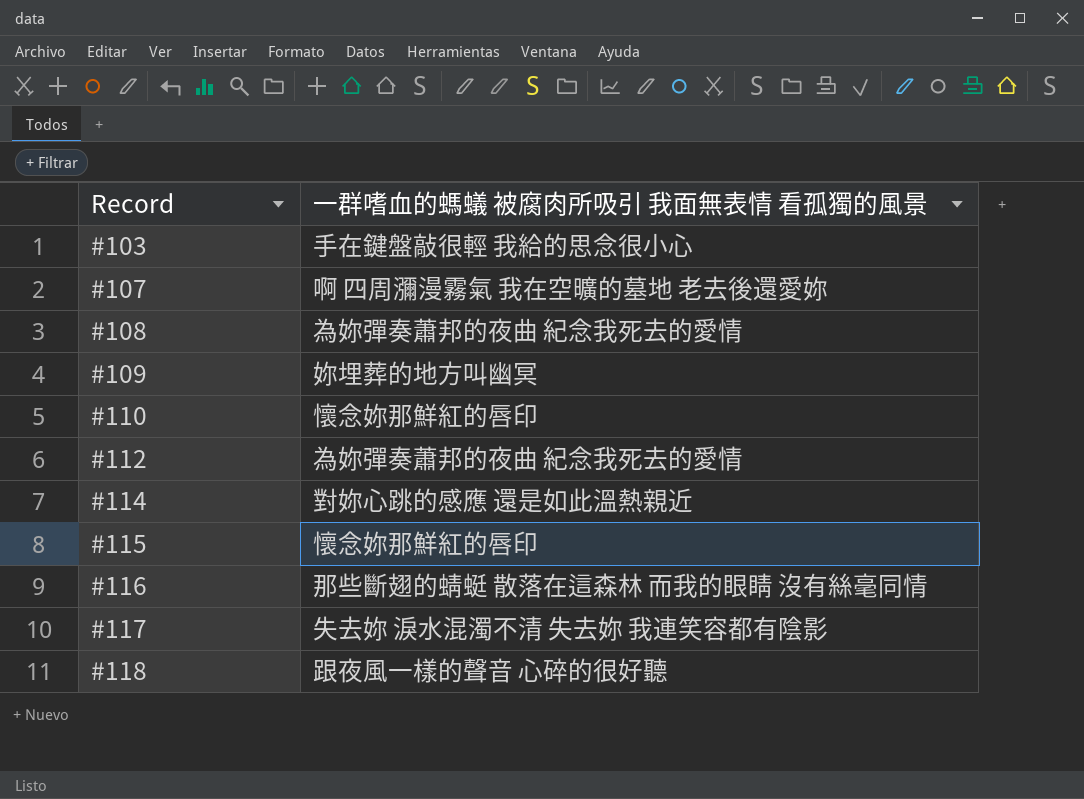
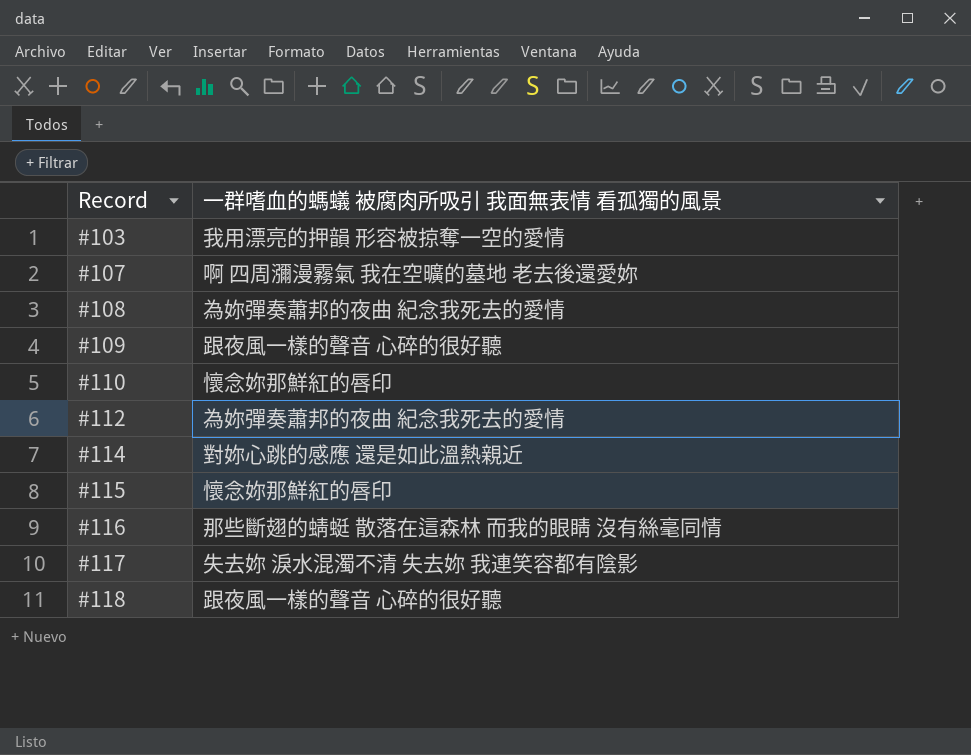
#103 | 一群嗜血的螞蟻 被腐肉所吸引 我面無表情 看孤獨的風景: 手在鍵盤敲很輕 我給的思念很小心 -> 我用漂亮的押韻 形容被掠奪一空的愛情
#109 | 一群嗜血的螞蟻 被腐肉所吸引 我面無表情 看孤獨的風景: 妳埋葬的地方叫幽冥 -> 跟夜風一樣的聲音 心碎的很好聽

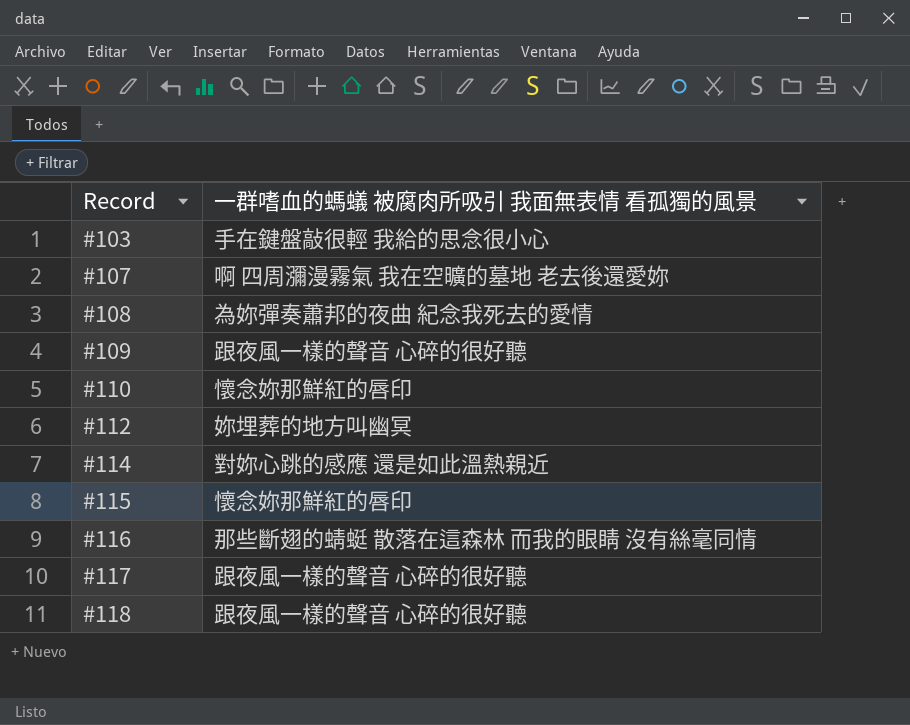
#103 | 一群嗜血的螞蟻 被腐肉所吸引 我面無表情 看孤獨的風景: 我用漂亮的押韻 形容被掠奪一空的愛情 -> 手在鍵盤敲很輕 我給的思念很小心
#112 | 一群嗜血的螞蟻 被腐肉所吸引 我面無表情 看孤獨的風景: 為妳彈奏蕭邦的夜曲 紀念我死去的愛情 -> 妳埋葬的地方叫幽冥
#117 | 一群嗜血的螞蟻 被腐肉所吸引 我面無表情 看孤獨的風景: 失去妳 淚水混濁不清 失去妳 我連笑容都有陰影 -> 跟夜風一樣的聲音 心碎的很好聽

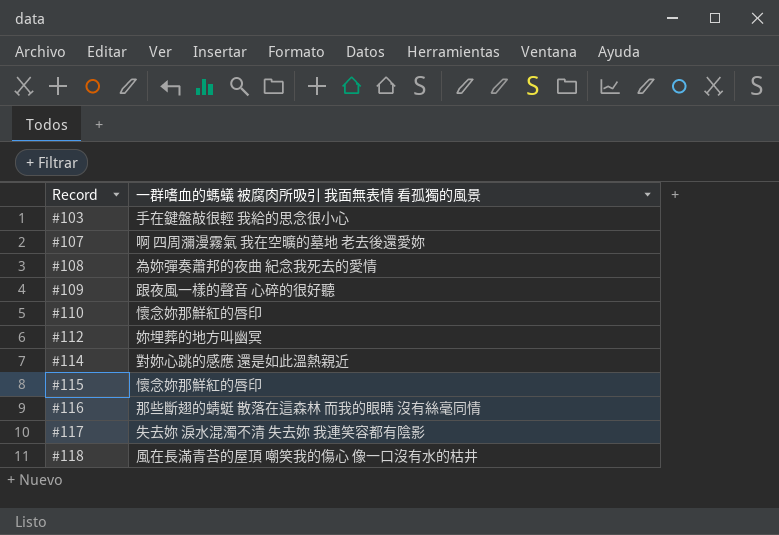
#117 | 一群嗜血的螞蟻 被腐肉所吸引 我面無表情 看孤獨的風景: 跟夜風一樣的聲音 心碎的很好聽 -> 失去妳 淚水混濁不清 失去妳 我連笑容都有陰影
#118 | 一群嗜血的螞蟻 被腐肉所吸引 我面無表情 看孤獨的風景: 跟夜風一樣的聲音 心碎的很好聽 -> 風在長滿青苔的屋頂 嘲笑我的傷心 像一口沒有水的枯井

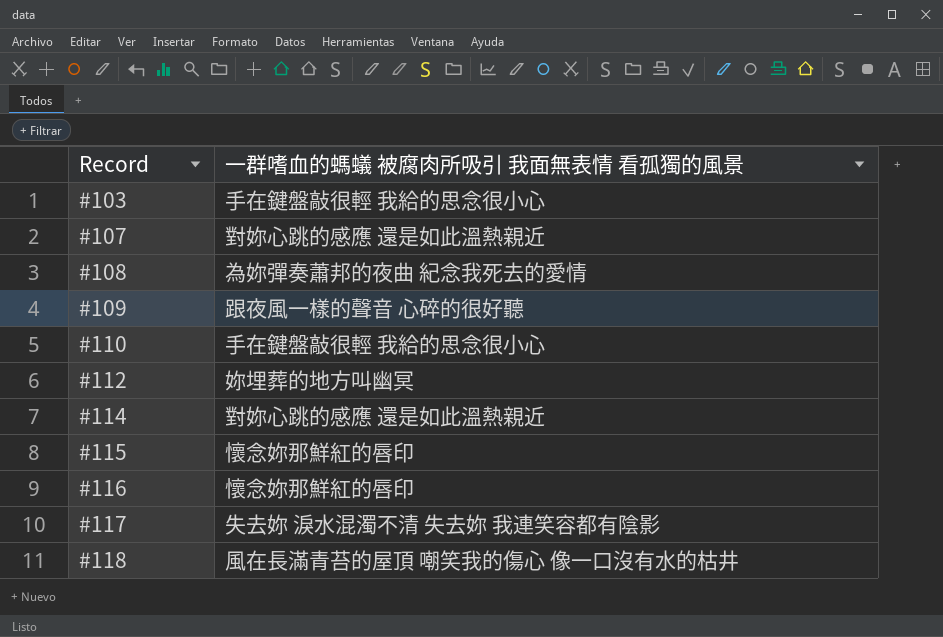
#107 | 一群嗜血的螞蟻 被腐肉所吸引 我面無表情 看孤獨的風景: 啊 四周瀰漫霧氣 我在空曠的墓地 老去後還愛妳 -> 對妳心跳的感應 還是如此溫熱親近
#110 | 一群嗜血的螞蟻 被腐肉所吸引 我面無表情 看孤獨的風景: 懷念妳那鮮紅的唇印 -> 手在鍵盤敲很輕 我給的思念很小心
#116 | 一群嗜血的螞蟻 被腐肉所吸引 我面無表情 看孤獨的風景: 那些斷翅的蜻蜓 散落在這森林 而我的眼睛 沒有絲毫同情 -> 懷念妳那鮮紅的唇印

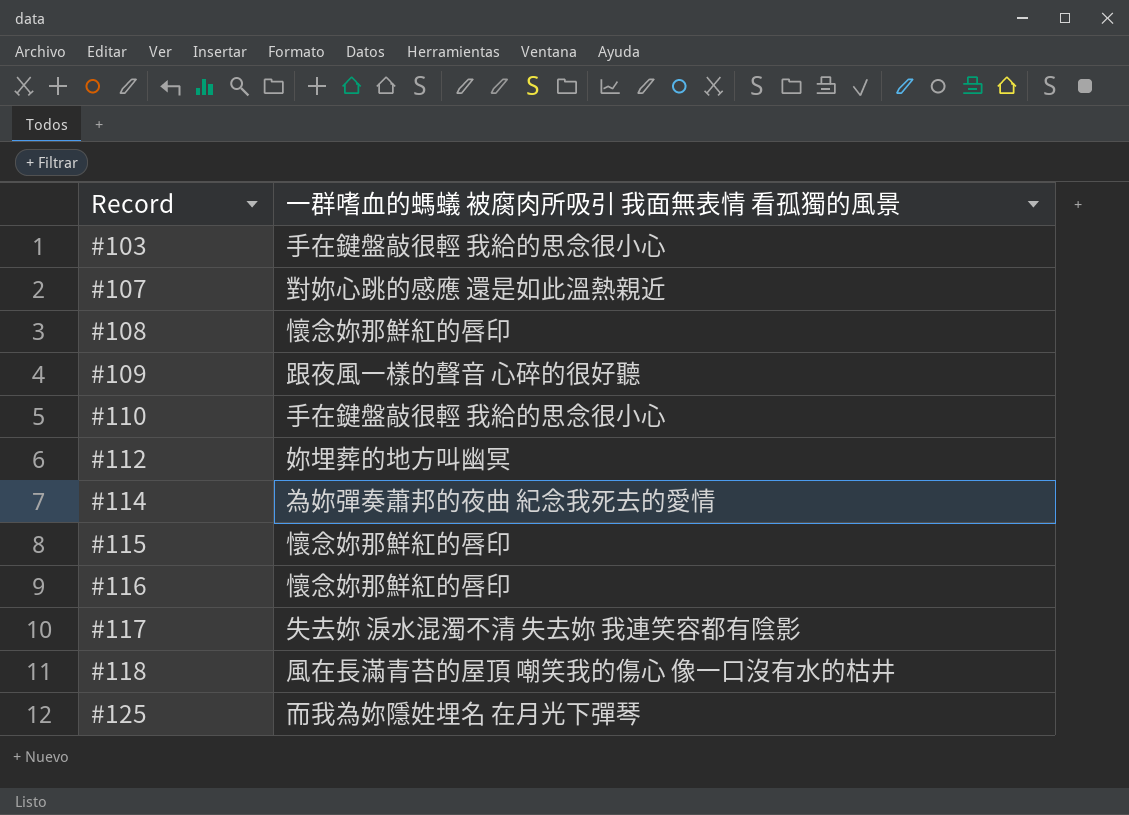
#108 | 一群嗜血的螞蟻 被腐肉所吸引 我面無表情 看孤獨的風景: 為妳彈奏蕭邦的夜曲 紀念我死去的愛情 -> 懷念妳那鮮紅的唇印
#114 | 一群嗜血的螞蟻 被腐肉所吸引 我面無表情 看孤獨的風景: 對妳心跳的感應 還是如此溫熱親近 -> 為妳彈奏蕭邦的夜曲 紀念我死去的愛情
row #125: none -> 而我為妳隱姓埋名 在月光下彈琴

